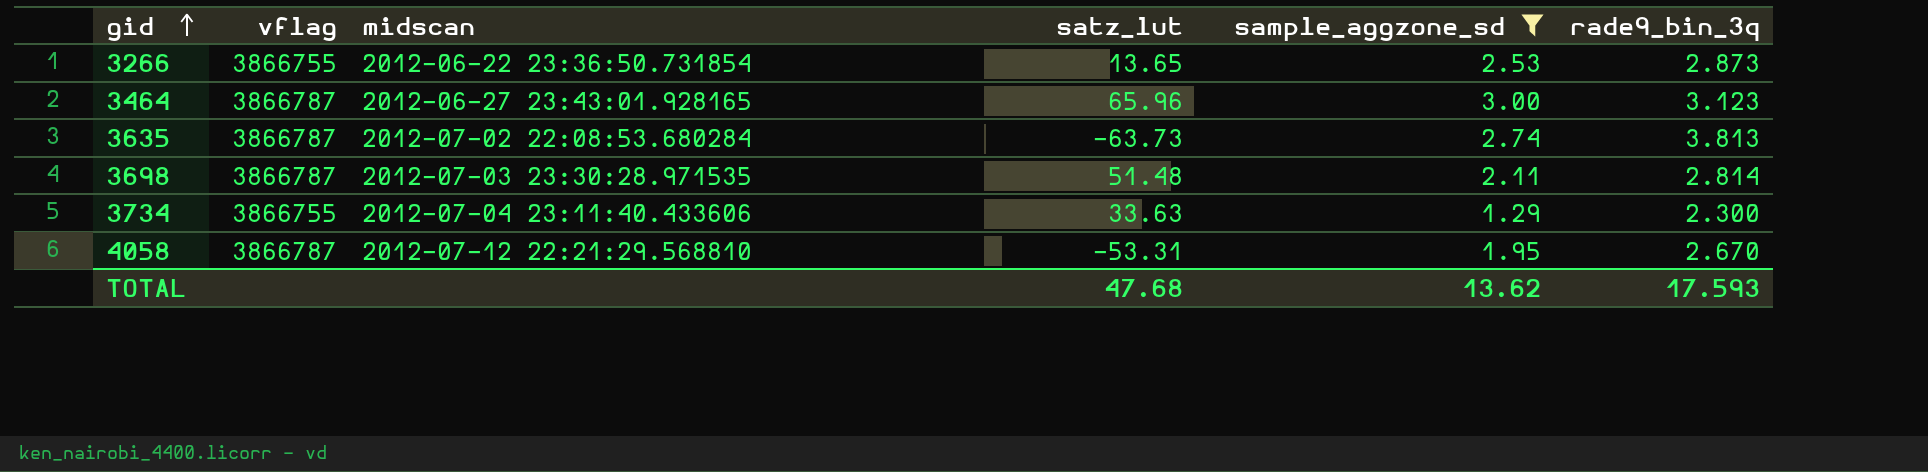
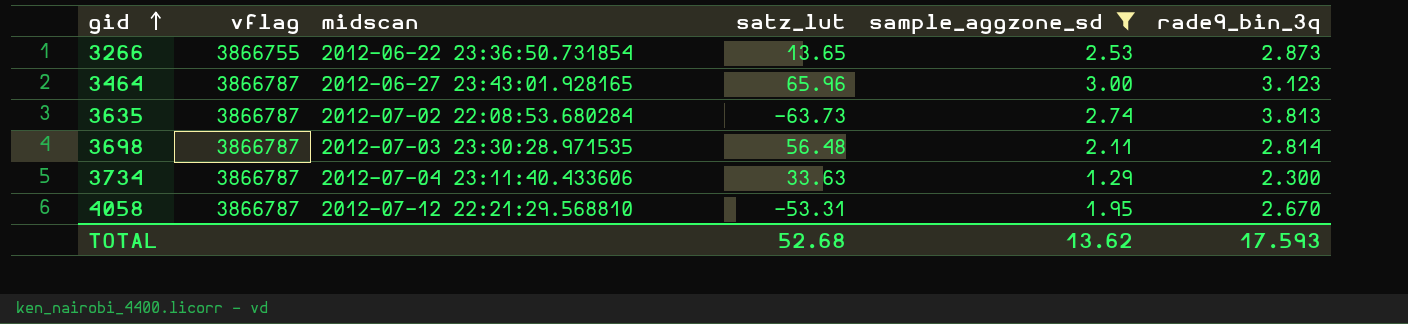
3698 | satz_lut: 51.48 -> 56.48
3734 | vflag: 3866755 -> 3866787
TOTAL | satz_lut: 47.68 -> 52.68

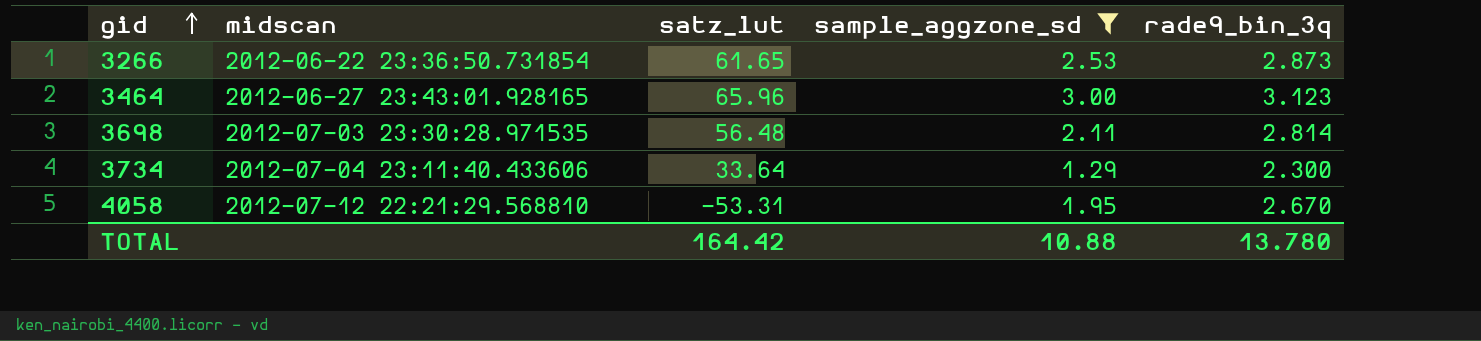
column vflag | position: 2 -> none
row 3635: 3866787 | 2012-07-02 22:08:53.680284 | -63.73 | 2.74 | 3.813 -> none
3266 | satz_lut: 13.65 -> 61.65
3734 | satz_lut: 33.63 -> 33.64
TOTAL | satz_lut: 52.68 -> 164.42
TOTAL | sample_aggzone_sd: 13.62 -> 10.88
TOTAL | rade9_bin_3q: 17.593 -> 13.780

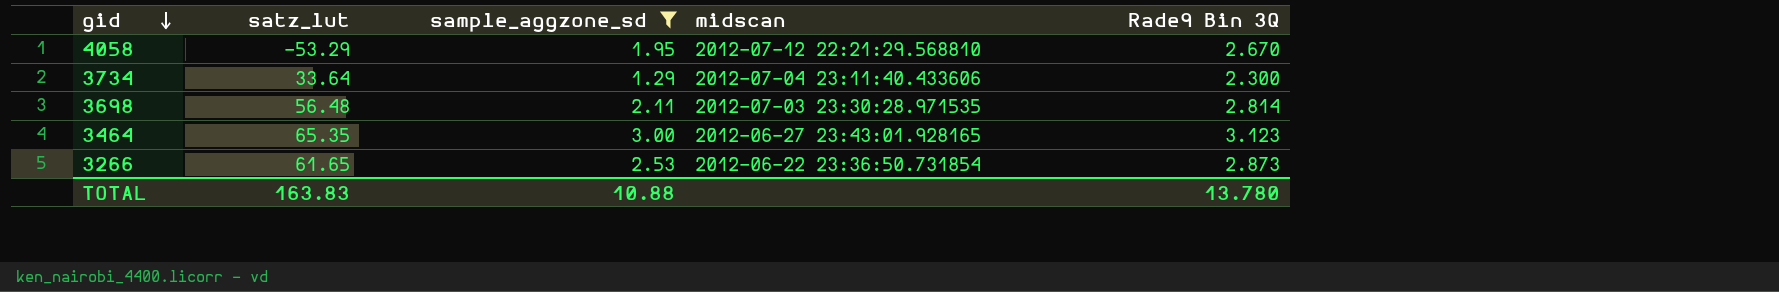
row order: gid ascending -> gid descending
column midscan | position: 2 -> 4
column name: rade9_bin_3q -> Rade9 Bin 3Q
4058 | satz_lut: -53.31 -> -53.29
3464 | satz_lut: 65.96 -> 65.35
TOTAL | satz_lut: 164.42 -> 163.83

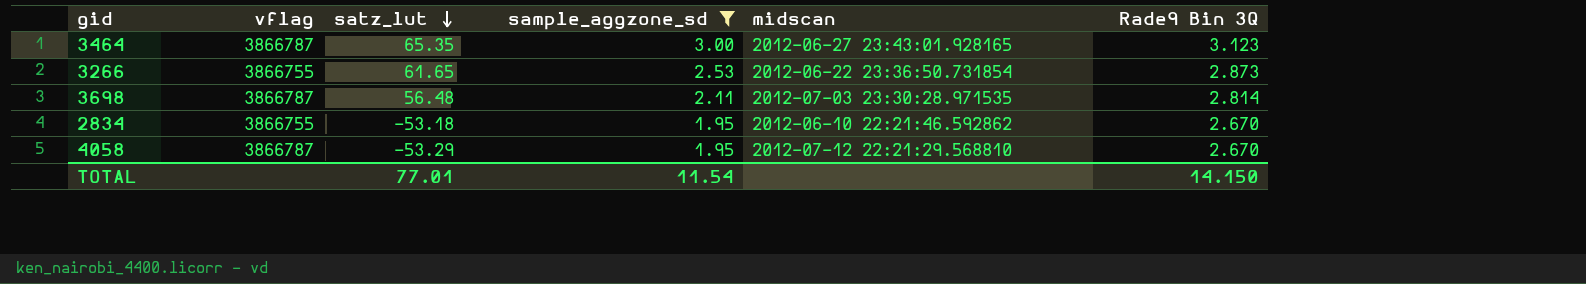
row order: gid descending -> satz_lut descending
column vflag | position: none -> 2
row 3734: 33.64 | 1.29 | 2012-07-04 23:11:40.433606 | 2.300 -> none
row 2834: none -> 3866755 | -53.18 | 1.95 | 2012-06-10 22:21:46.592862 | 2.670
TOTAL | satz_lut: 163.83 -> 77.01
TOTAL | sample_aggzone_sd: 10.88 -> 11.54
TOTAL | Rade9 Bin 3Q: 13.780 -> 14.150

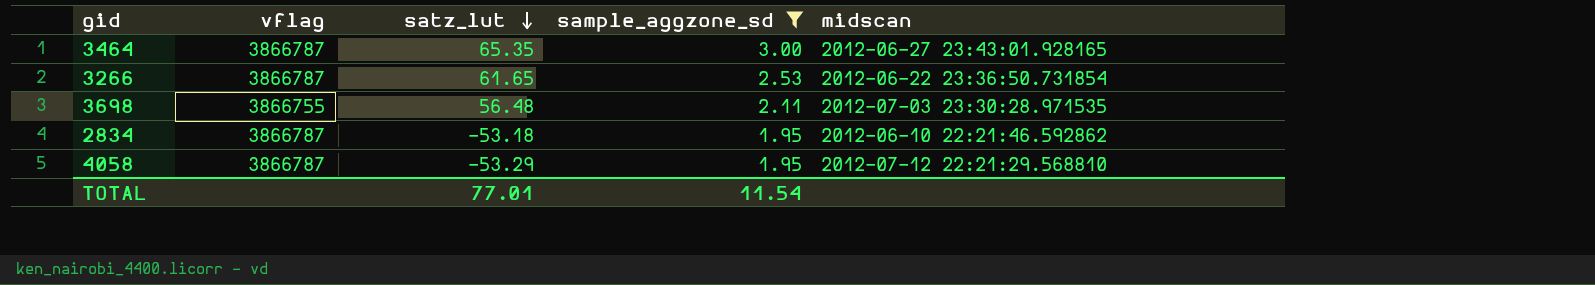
column Rade9 Bin 3Q | position: 6 -> none
3266 | vflag: 3866755 -> 3866787
3698 | vflag: 3866787 -> 3866755
2834 | vflag: 3866755 -> 3866787

